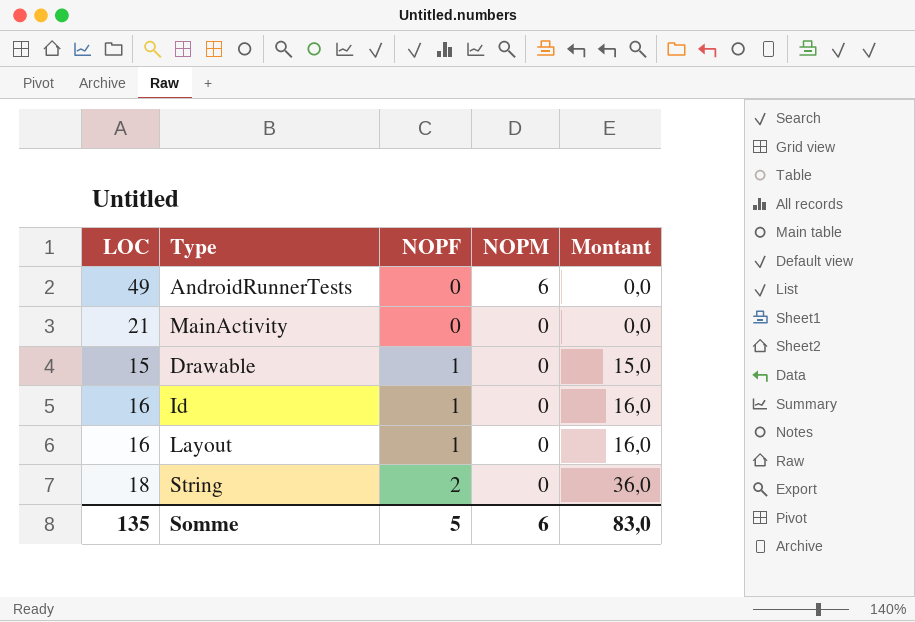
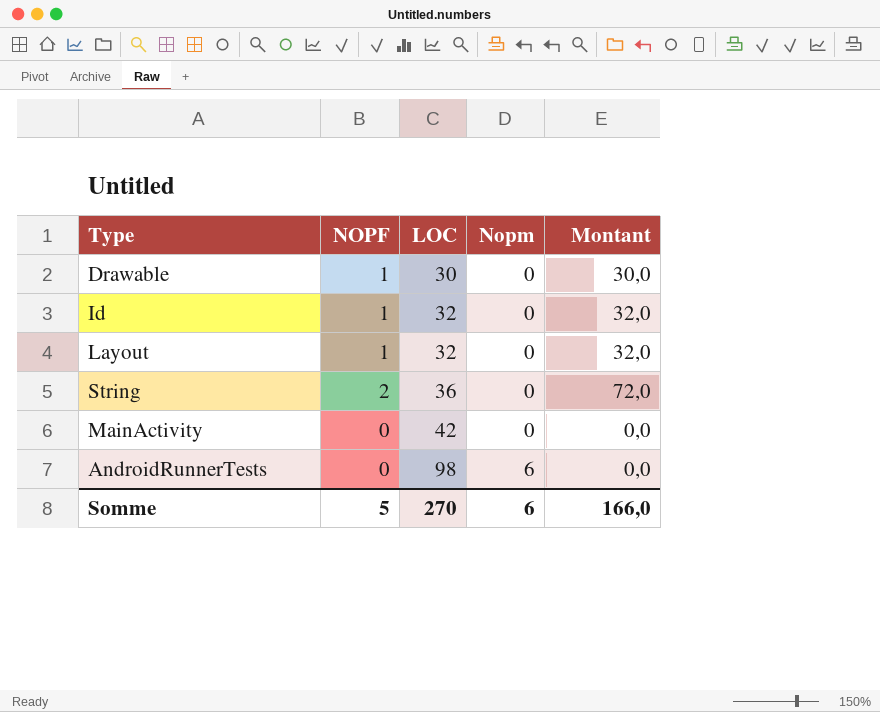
row order: NOPF ascending -> LOC ascending
column LOC | position: 1 -> 3
column name: NOPM -> Nopm
Drawable | LOC: 15 -> 30
Drawable | Montant: 15,0 -> 30,0
Id | LOC: 16 -> 32
Id | Montant: 16,0 -> 32,0
Layout | LOC: 16 -> 32
Layout | Montant: 16,0 -> 32,0
String | LOC: 18 -> 36
String | Montant: 36,0 -> 72,0
MainActivity | LOC: 21 -> 42
AndroidRunnerTests | LOC: 49 -> 98
Somme | LOC: 135 -> 270
Somme | Montant: 83,0 -> 166,0

